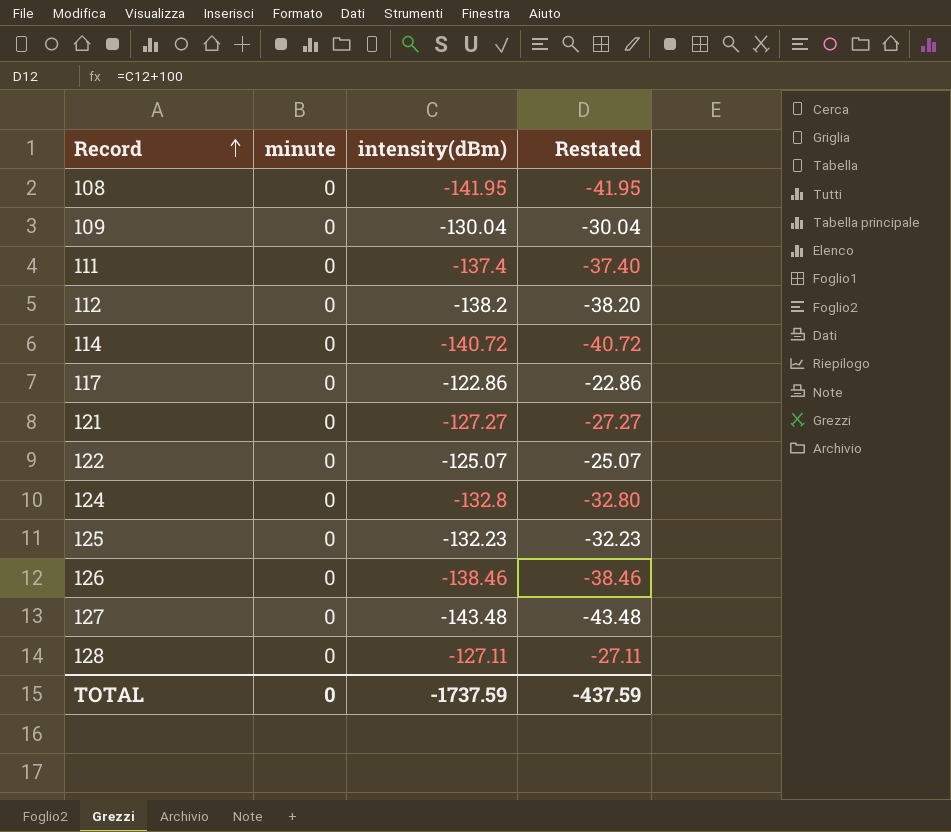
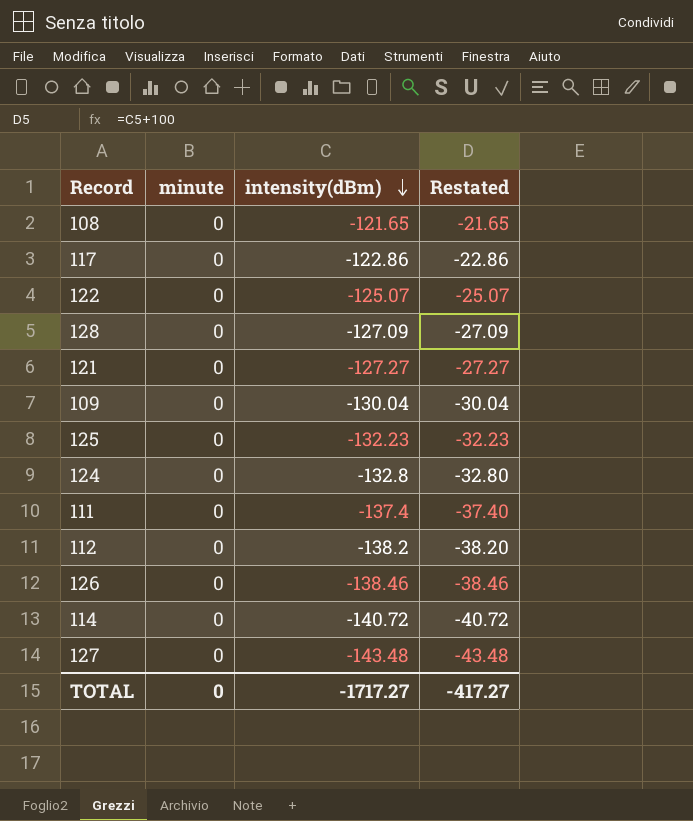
row order: Record ascending -> intensity(dBm) descending
108 | intensity(dBm): -141.95 -> -121.65
108 | Restated: -41.95 -> -21.65
128 | intensity(dBm): -127.11 -> -127.09
128 | Restated: -27.11 -> -27.09
TOTAL | intensity(dBm): -1737.59 -> -1717.27
TOTAL | Restated: -437.59 -> -417.27

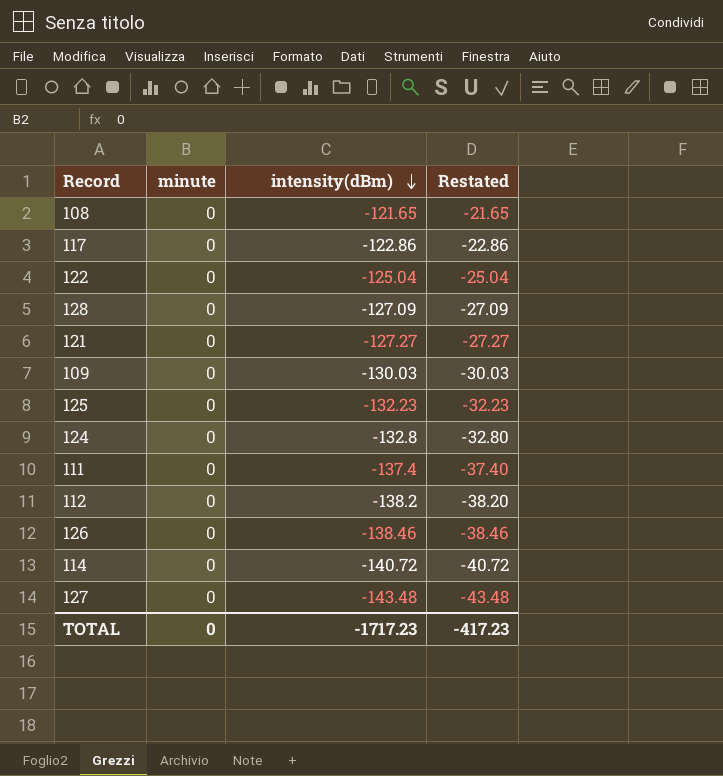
122 | intensity(dBm): -125.07 -> -125.04
122 | Restated: -25.07 -> -25.04
109 | intensity(dBm): -130.04 -> -130.03
109 | Restated: -30.04 -> -30.03
TOTAL | intensity(dBm): -1717.27 -> -1717.23
TOTAL | Restated: -417.27 -> -417.23

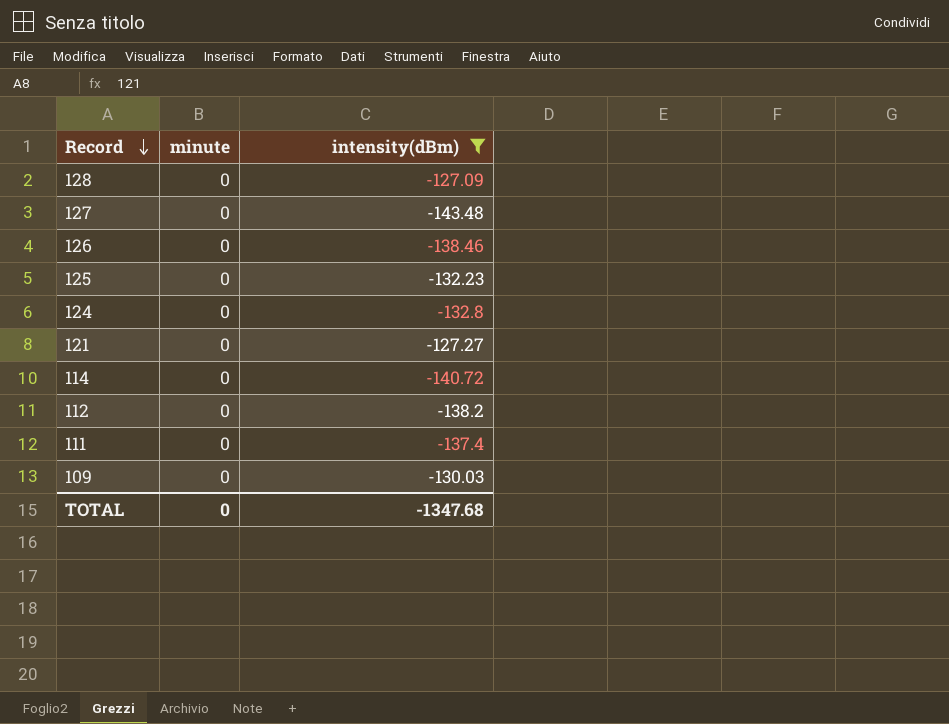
filter: none -> intensity(dBm) <= -127.09
row order: intensity(dBm) descending -> Record descending
column Restated | formula: [intensity(dBm)] + 100 -> none
TOTAL | intensity(dBm): -1717.23 -> -1347.68

